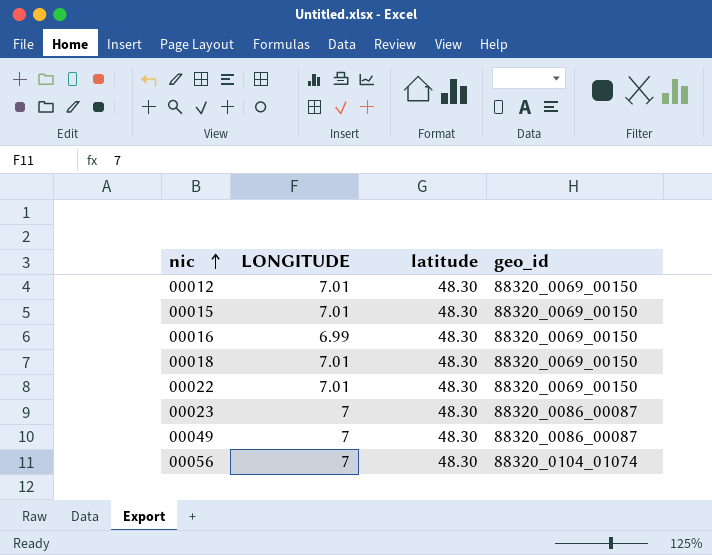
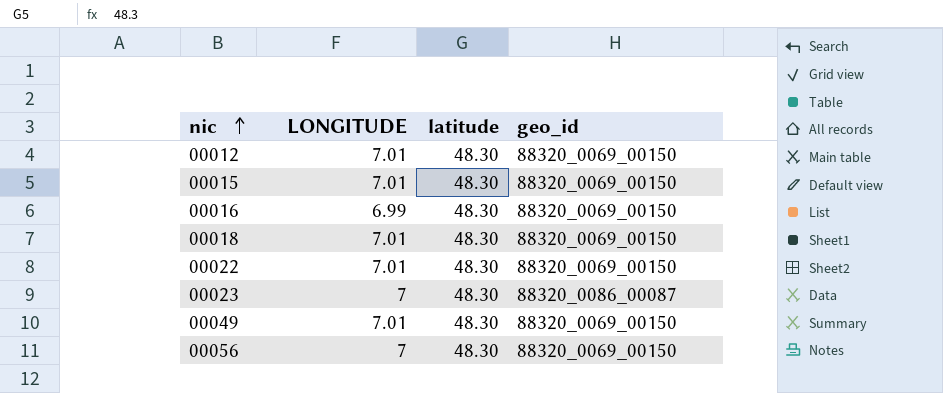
00049 | LONGITUDE: 7 -> 7.01
00049 | geo_id: 88320_0086_00087 -> 88320_0069_00150
00056 | geo_id: 88320_0104_01074 -> 88320_0069_00150

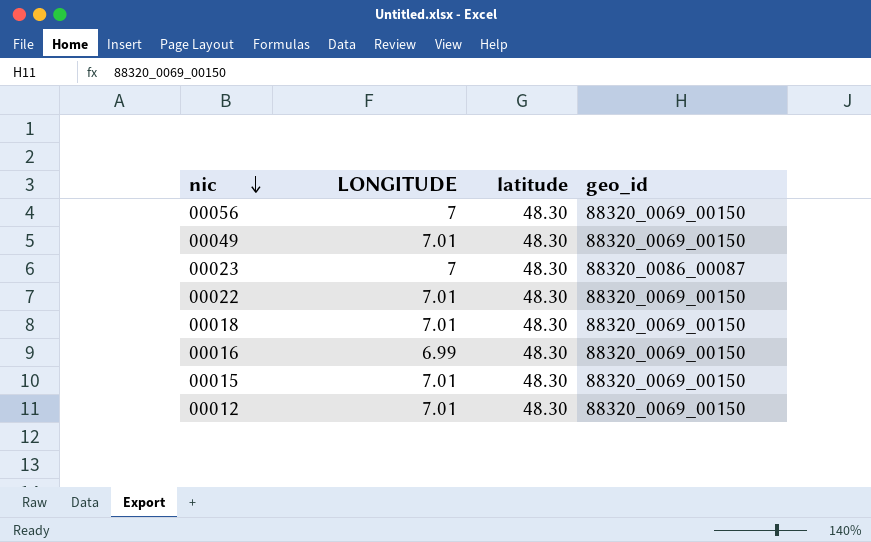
row order: nic ascending -> nic descending

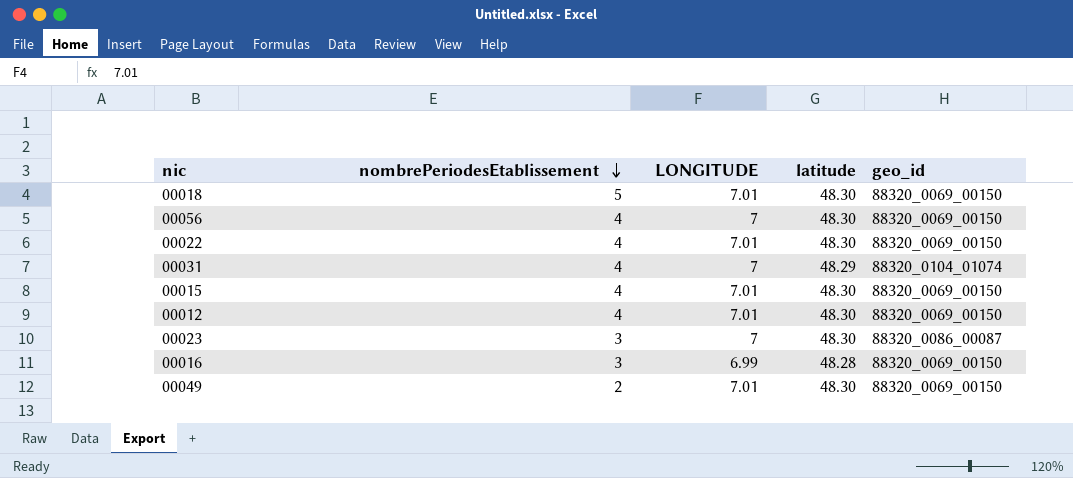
row order: nic descending -> nombrePeriodesEtablissement descending
column nombrePeriodesEtablissement | position: none -> 2
row 00031: none -> 4 | 7 | 48.29 | 88320_0104_01074
00016 | latitude: 48.30 -> 48.28

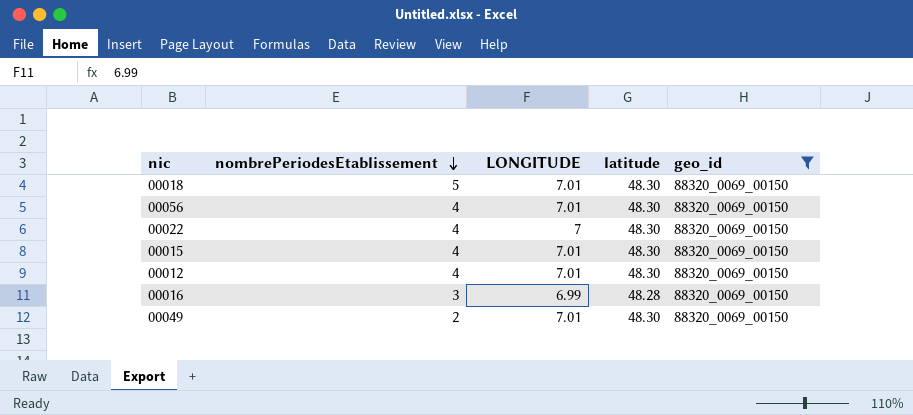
filter: none -> geo_id = 88320_0069_00150
00056 | LONGITUDE: 7 -> 7.01
00022 | LONGITUDE: 7.01 -> 7

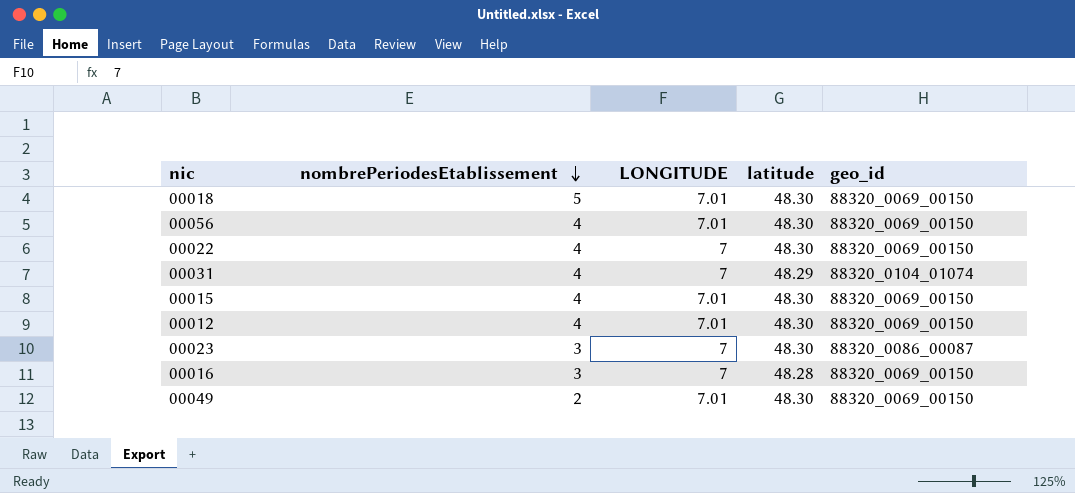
filter: geo_id = 88320_0069_00150 -> none
00016 | LONGITUDE: 6.99 -> 7

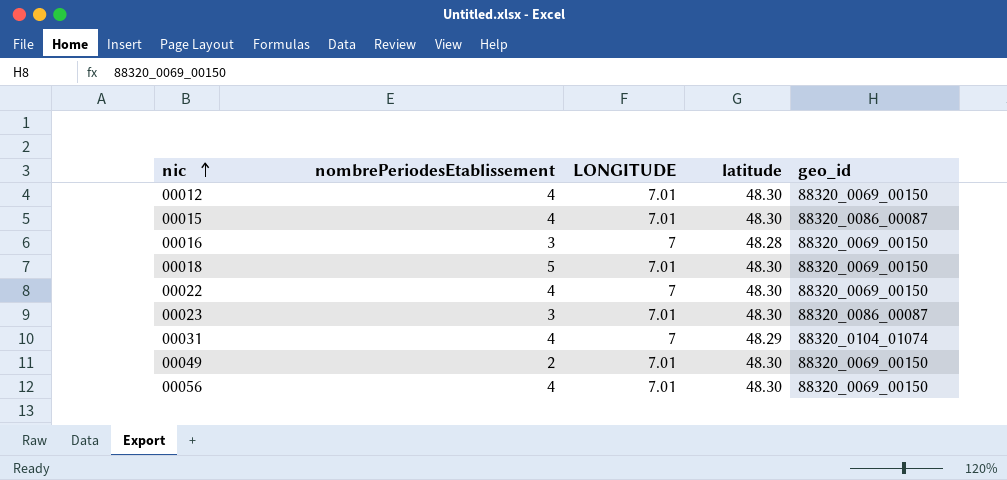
row order: nombrePeriodesEtablissement descending -> nic ascending
00015 | geo_id: 88320_0069_00150 -> 88320_0086_00087
00023 | LONGITUDE: 7 -> 7.01

